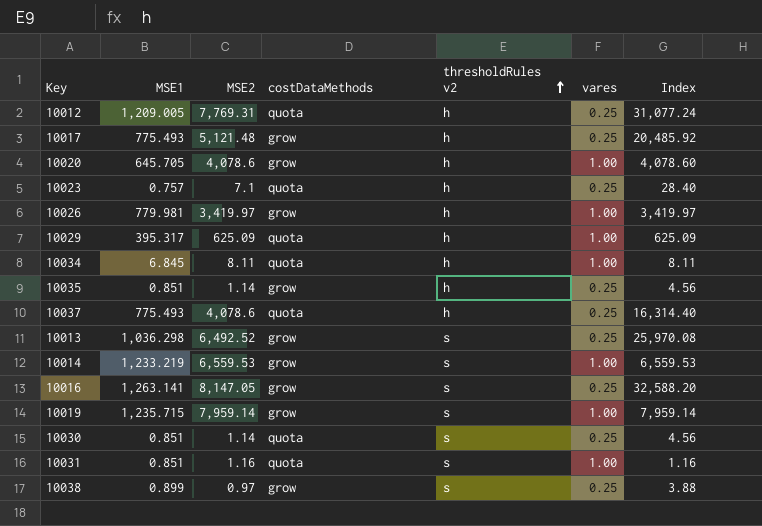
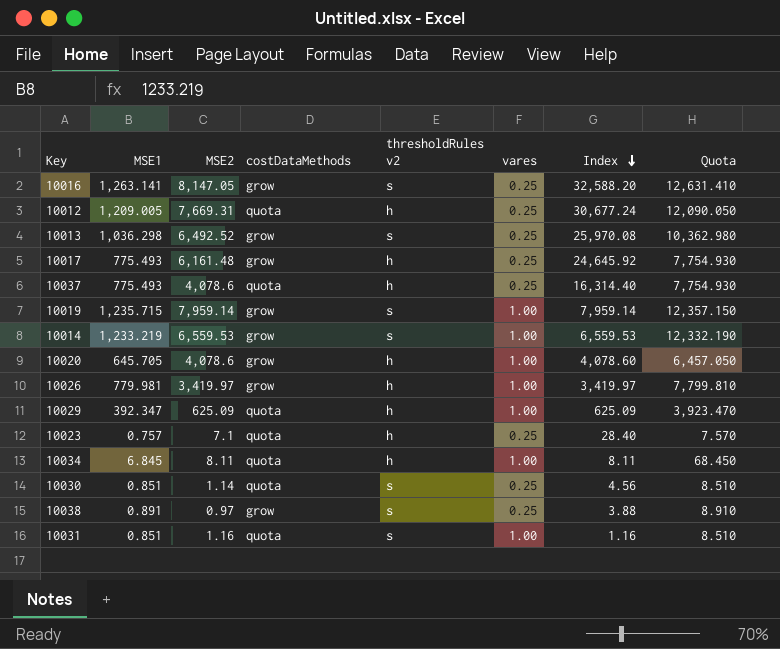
row order: thresholdRules v2 ascending -> Index descending
column Quota | formula: none -> [MSE1] * 10
row 10035: 0.851 | 1.14 | grow | h | 0.25 | 4.56 -> none
10012 | MSE2: 7,769.31 -> 7,669.31
10012 | Index: 31,077.24 -> 30,677.24
10017 | MSE2: 5,121.48 -> 6,161.48
10017 | Index: 20,485.92 -> 24,645.92
10029 | MSE1: 395.317 -> 392.347
10038 | MSE1: 0.899 -> 0.891

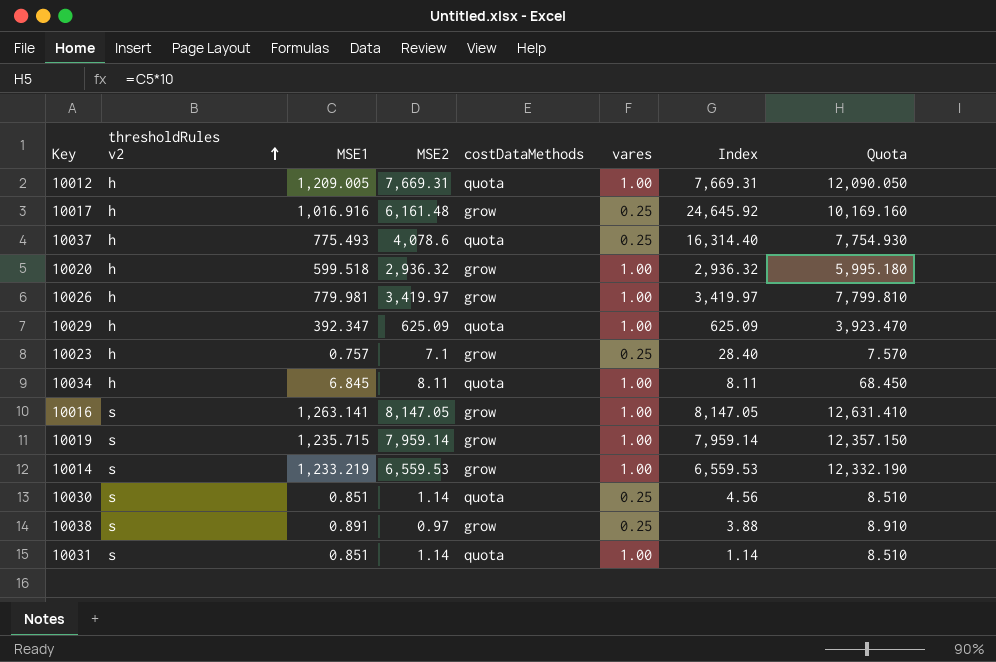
row order: Index descending -> thresholdRules v2 ascending
column thresholdRules v2 | position: 5 -> 2
row 10013: 1,036.298 | 6,492.52 | grow | s | 0.25 | 25,970.08 | 10,362.980 -> none
10012 | vares: 0.25 -> 1.00
10012 | Index: 30,677.24 -> 7,669.31
10017 | MSE1: 775.493 -> 1,016.916
10017 | Quota: 7,754.930 -> 10,169.160
10020 | MSE1: 645.705 -> 599.518
10020 | MSE2: 4,078.6 -> 2,936.32
10020 | Index: 4,078.60 -> 2,936.32
10020 | Quota: 6,457.050 -> 5,995.180
10023 | costDataMethods: quota -> grow
10016 | vares: 0.25 -> 1.00
10016 | Index: 32,588.20 -> 8,147.05
10031 | MSE2: 1.16 -> 1.14
10031 | Index: 1.16 -> 1.14

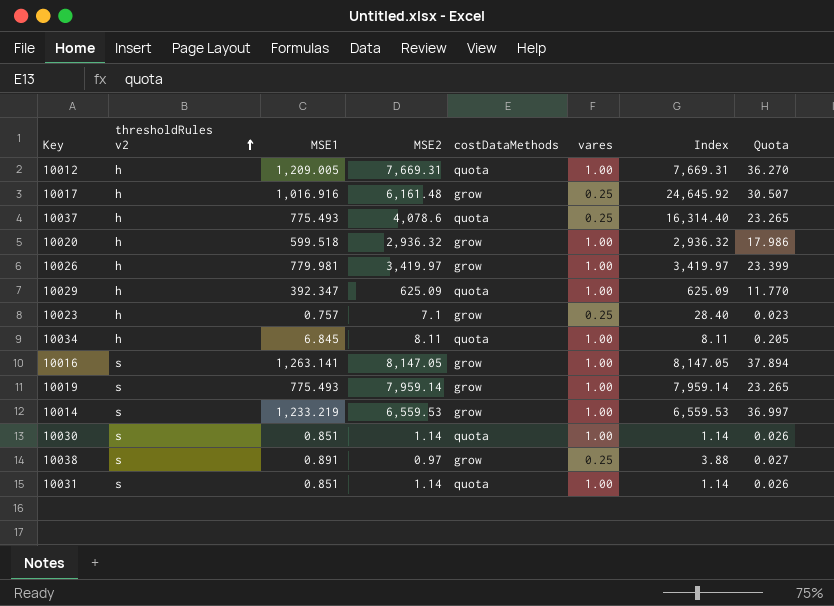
column Quota | formula: [MSE1] * 10 -> [MSE1] * 0.03
10019 | MSE1: 1,235.715 -> 775.493
10030 | vares: 0.25 -> 1.00
10030 | Index: 4.56 -> 1.14

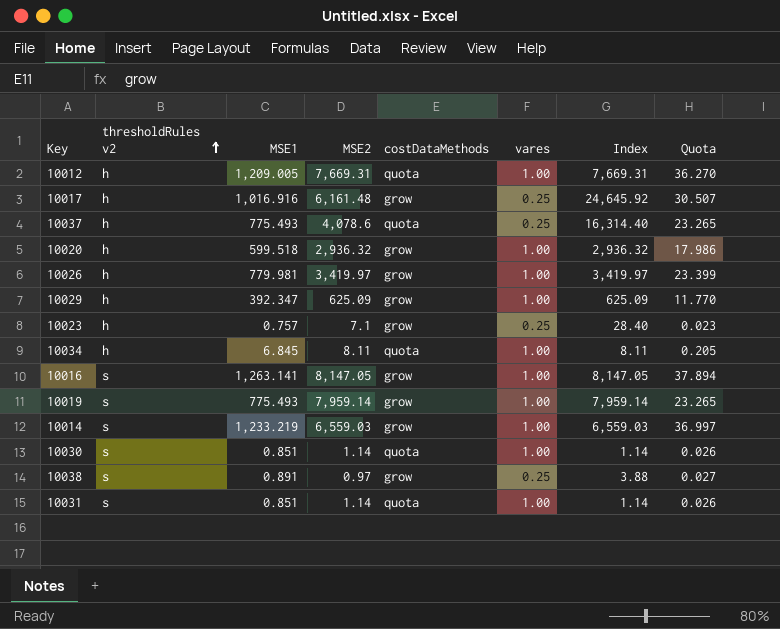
10029 | costDataMethods: quota -> grow
10014 | MSE2: 6,559.53 -> 6,559.03
10014 | Index: 6,559.53 -> 6,559.03

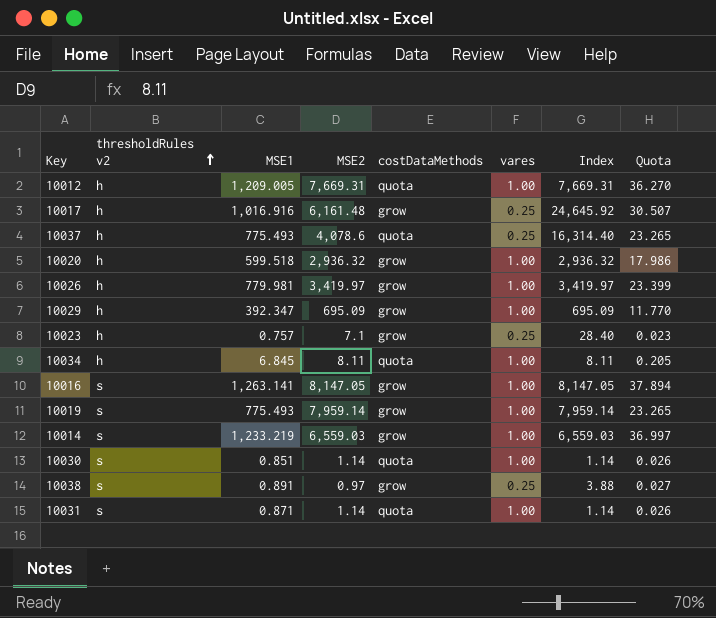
10029 | MSE2: 625.09 -> 695.09
10029 | Index: 625.09 -> 695.09
10031 | MSE1: 0.851 -> 0.871

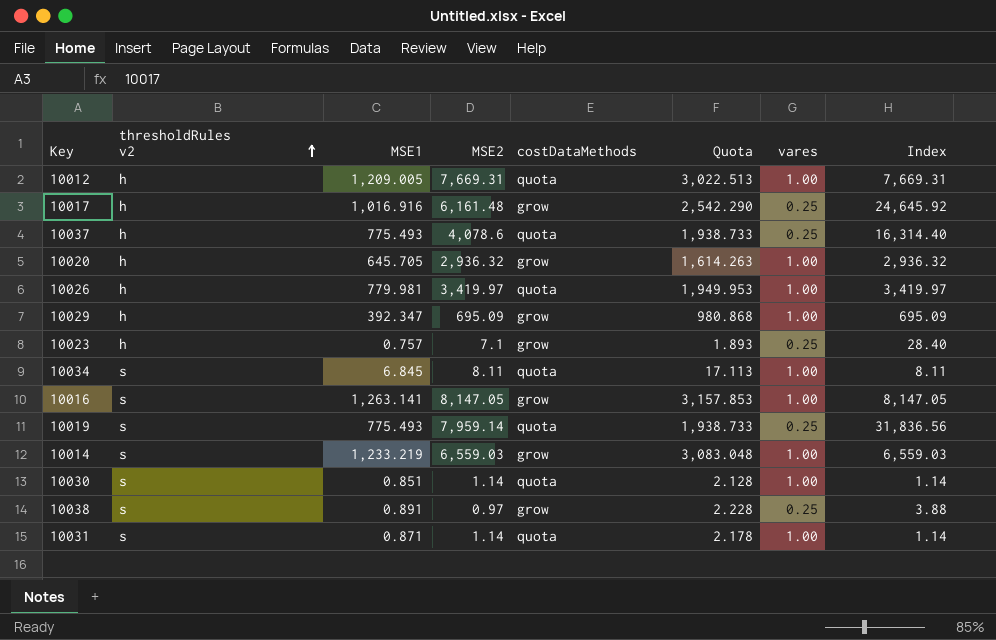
column Quota | formula: [MSE1] * 0.03 -> [MSE1] * 2.5
column Quota | position: 8 -> 6
10020 | MSE1: 599.518 -> 645.705
10026 | costDataMethods: grow -> quota
10034 | thresholdRules v2: h -> s
10019 | costDataMethods: grow -> quota
10019 | vares: 1.00 -> 0.25
10019 | Index: 7,959.14 -> 31,836.56

